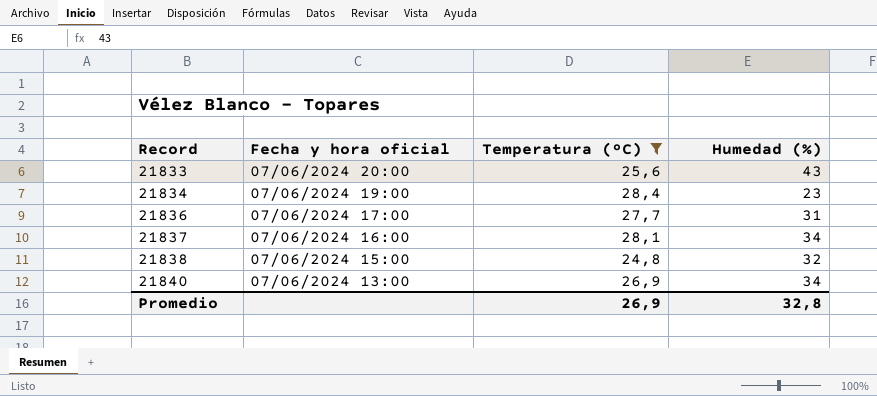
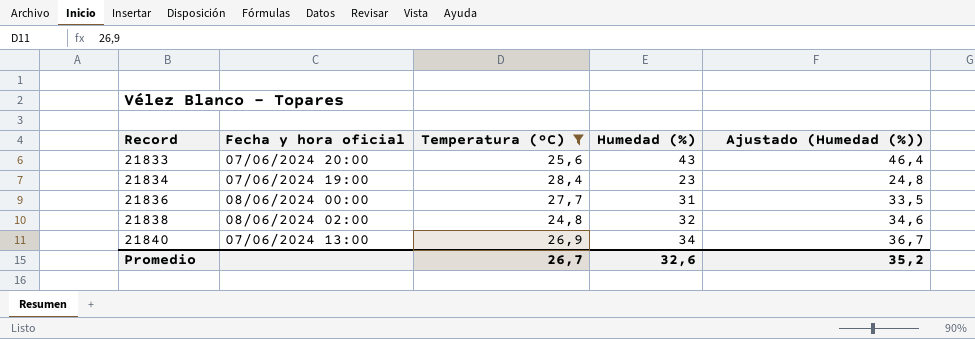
column Ajustado (Humedad (%)) | formula: none -> [Humedad (%)] * 1,08
row 21837: 07/06/2024 16:00 | 28,1 | 34 -> none
21836 | Fecha y hora oficial: 07/06/2024 17:00 -> 08/06/2024 00:00
21838 | Fecha y hora oficial: 07/06/2024 15:00 -> 08/06/2024 02:00
Promedio | Temperatura (ºC): 26,9 -> 26,7
Promedio | Humedad (%): 32,8 -> 32,6

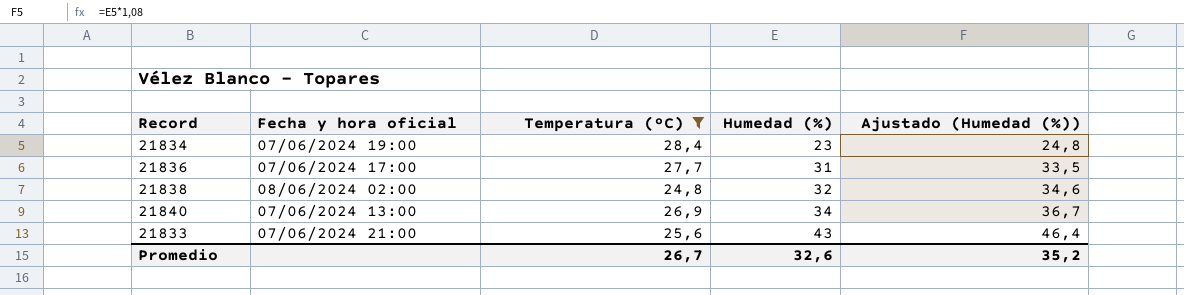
row order: Record ascending -> Humedad (%) ascending
21836 | Fecha y hora oficial: 08/06/2024 00:00 -> 07/06/2024 17:00
21833 | Fecha y hora oficial: 07/06/2024 20:00 -> 07/06/2024 21:00

